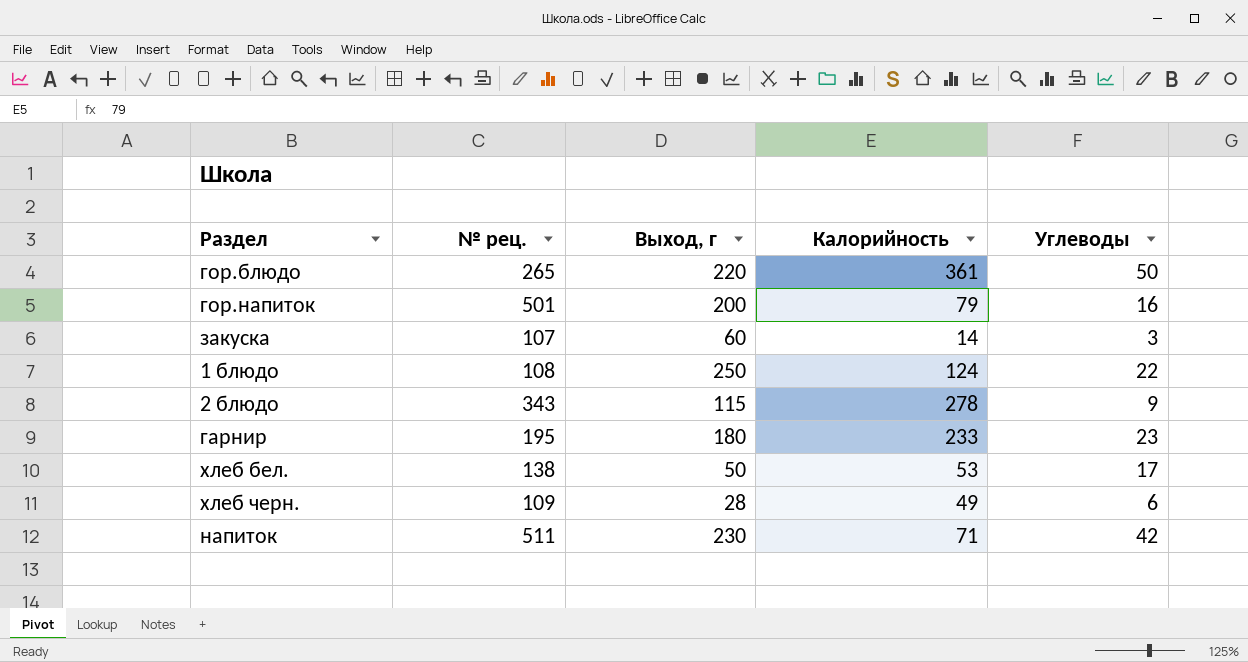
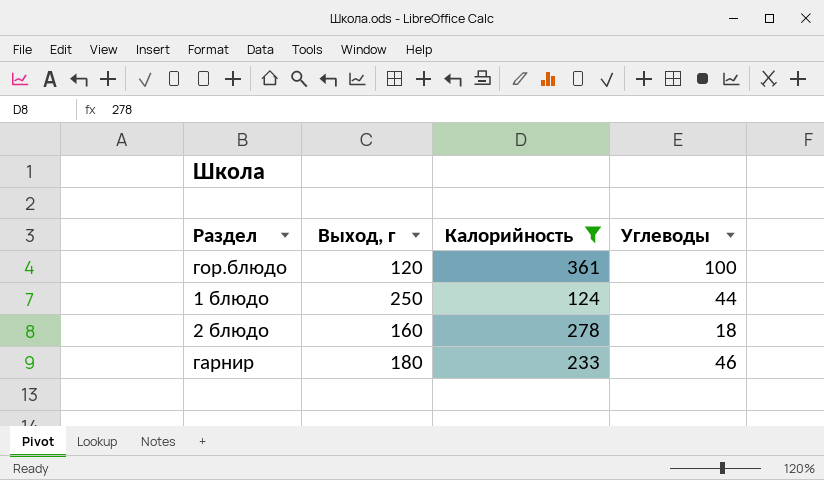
filter: none -> Калорийность >= 124
column № рец. | position: 2 -> none
гор.блюдо | Выход, г: 220 -> 120
гор.блюдо | Углеводы: 50 -> 100
1 блюдо | Углеводы: 22 -> 44
2 блюдо | Выход, г: 115 -> 160
2 блюдо | Углеводы: 9 -> 18
гарнир | Углеводы: 23 -> 46

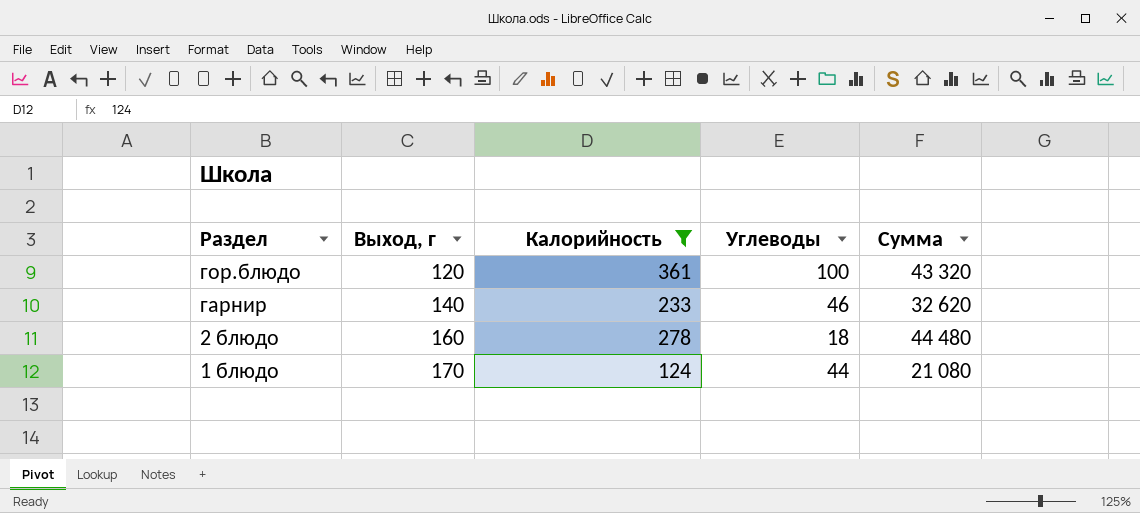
row order: none -> Раздел descending
column Сумма | formula: none -> [Выход, г] * [Калорийность]
гарнир | Выход, г: 180 -> 140
1 блюдо | Выход, г: 250 -> 170

